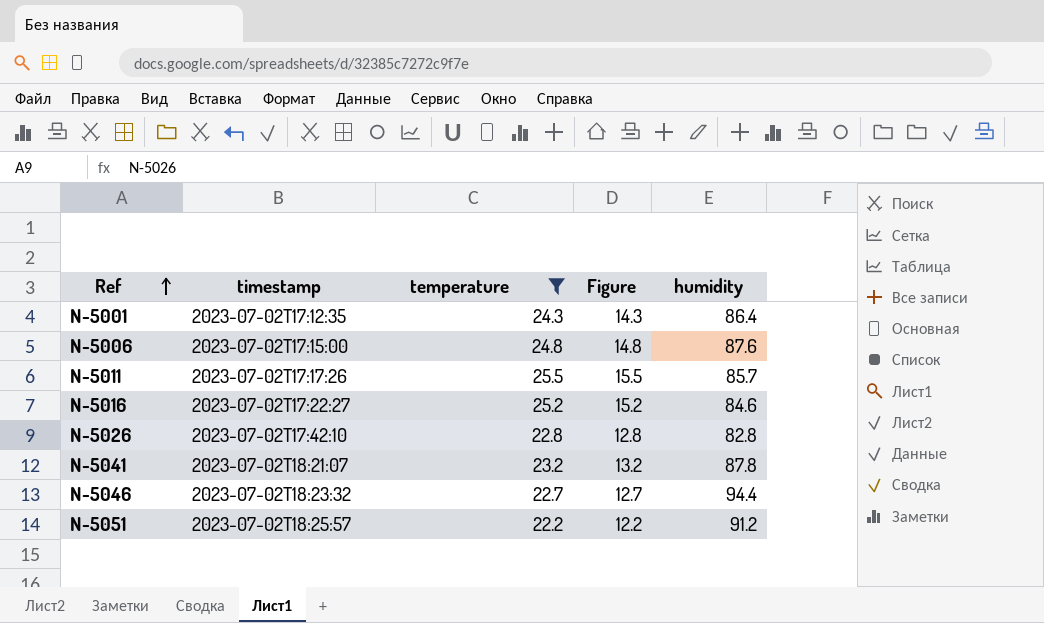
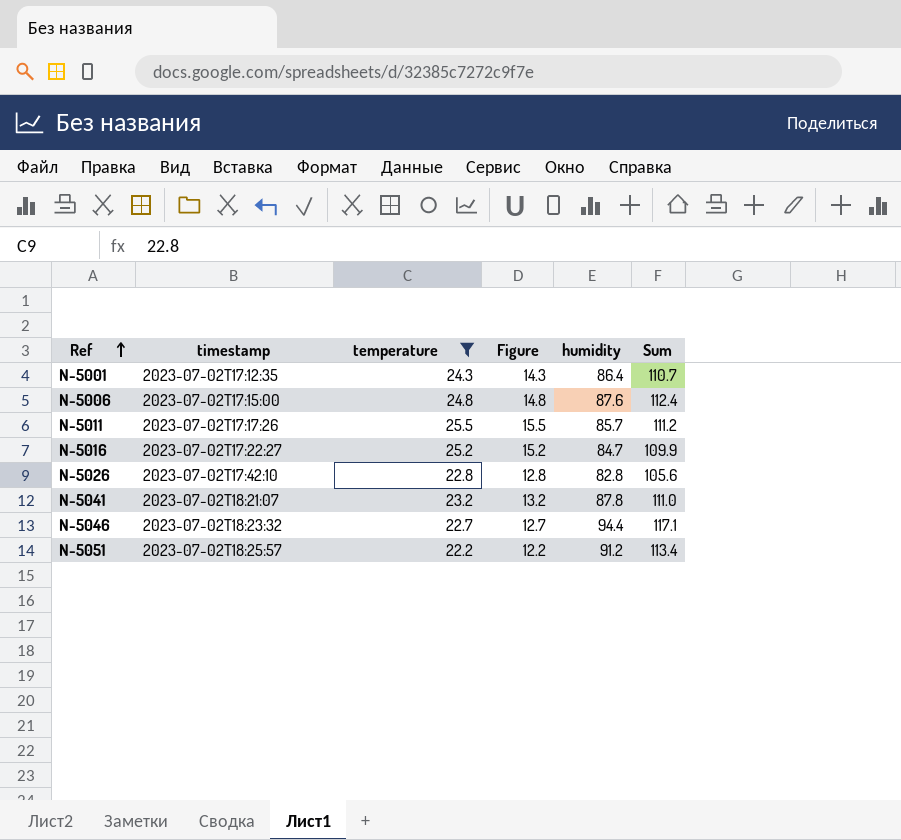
column Sum | formula: none -> [temperature] + [humidity]
N-5016 | humidity: 84.6 -> 84.7

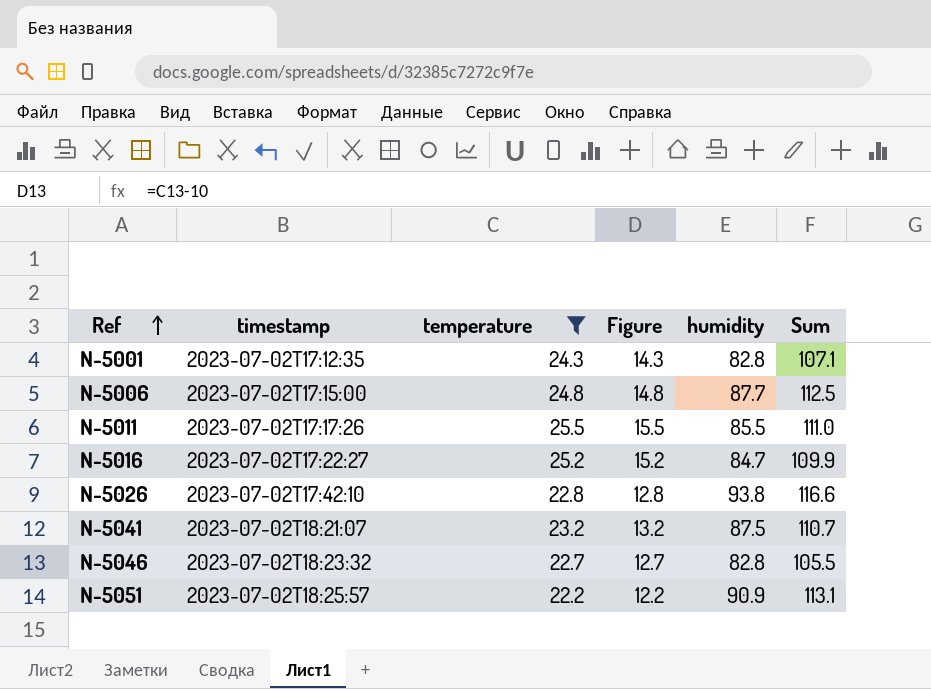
N-5001 | humidity: 86.4 -> 82.8
N-5001 | Sum: 110.7 -> 107.1
N-5006 | humidity: 87.6 -> 87.7
N-5006 | Sum: 112.4 -> 112.5
N-5011 | humidity: 85.7 -> 85.5
N-5011 | Sum: 111.2 -> 111.0
N-5026 | humidity: 82.8 -> 93.8
N-5026 | Sum: 105.6 -> 116.6
N-5041 | humidity: 87.8 -> 87.5
N-5041 | Sum: 111.0 -> 110.7
N-5046 | humidity: 94.4 -> 82.8
N-5046 | Sum: 117.1 -> 105.5
N-5051 | humidity: 91.2 -> 90.9
N-5051 | Sum: 113.4 -> 113.1

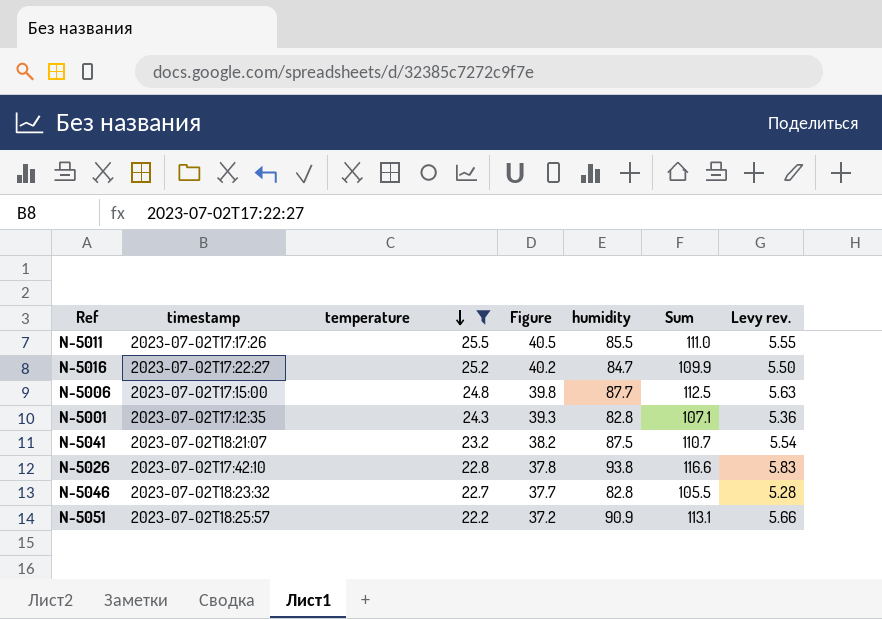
row order: Ref ascending -> temperature descending
column Figure | formula: [temperature] - 10 -> [temperature] + 15
column Levy rev. | formula: none -> [Sum] * 0.05

